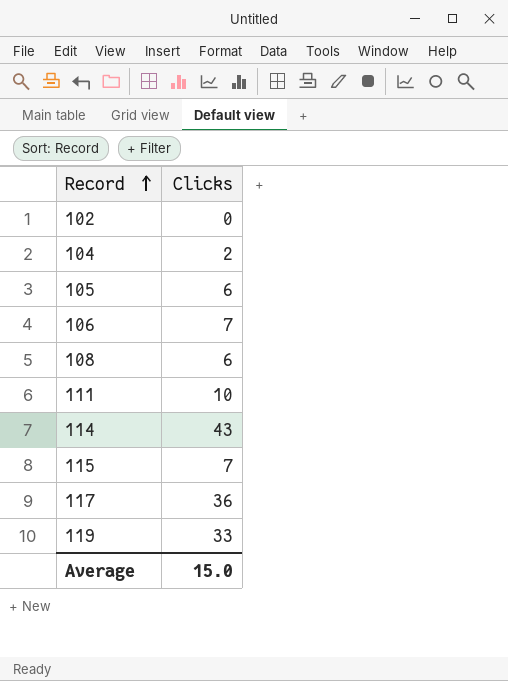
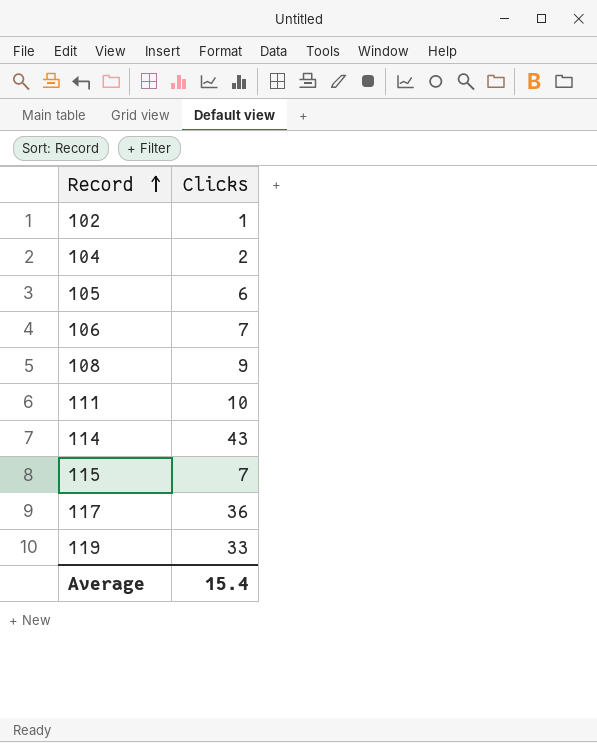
102 | Clicks: 0 -> 1
108 | Clicks: 6 -> 9
Average | Clicks: 15.0 -> 15.4

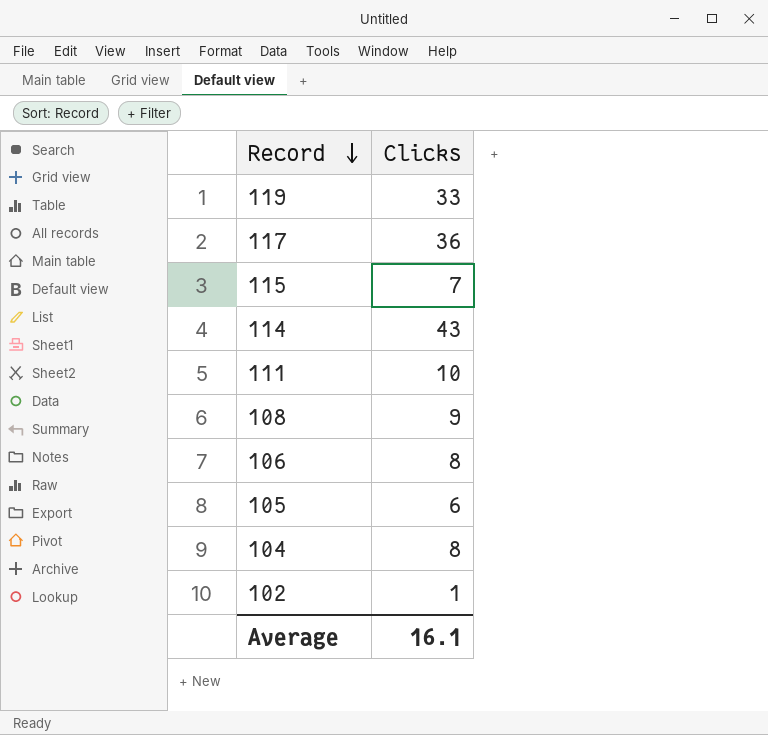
row order: Record ascending -> Record descending
106 | Clicks: 7 -> 8
104 | Clicks: 2 -> 8
Average | Clicks: 15.4 -> 16.1

